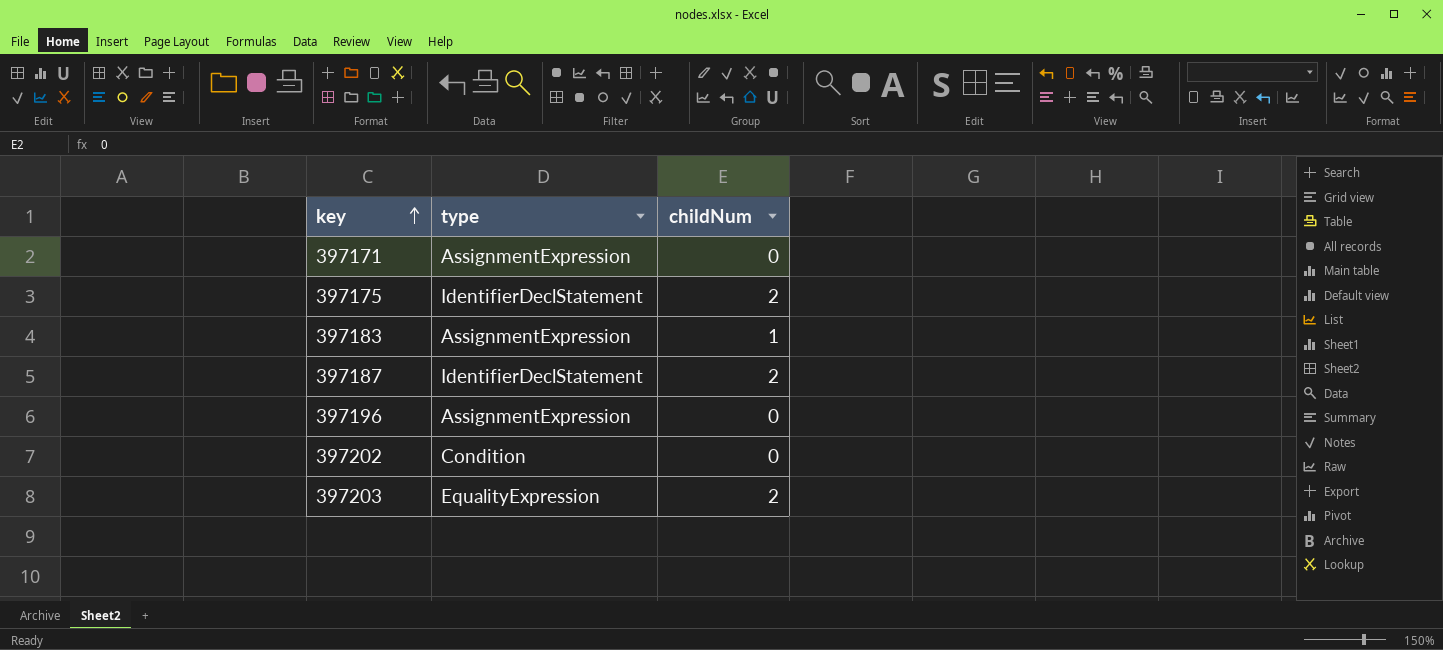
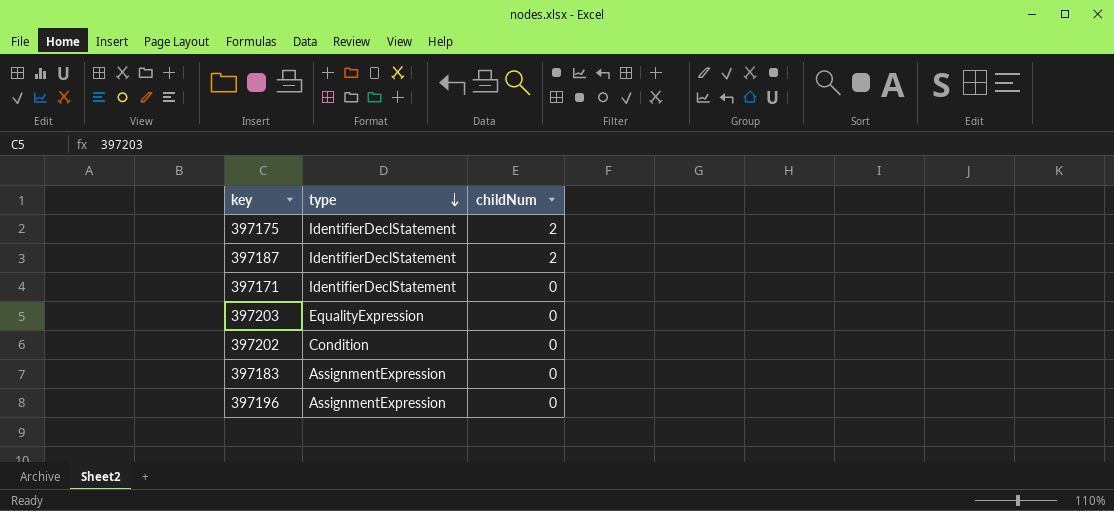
row order: key ascending -> type descending
397171 | type: AssignmentExpression -> IdentifierDeclStatement
397203 | childNum: 2 -> 0
397183 | childNum: 1 -> 0

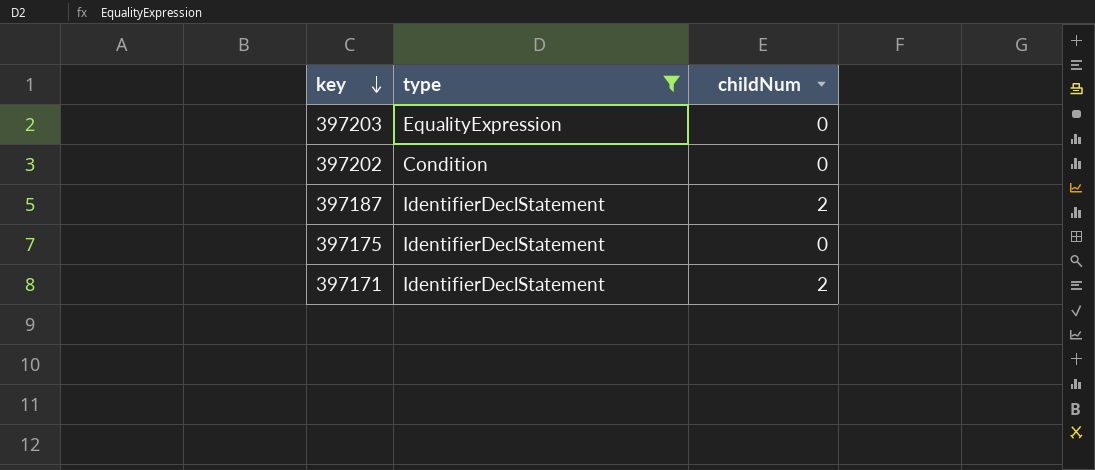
filter: none -> type != AssignmentExpression
row order: type descending -> key descending
397175 | childNum: 2 -> 0
397171 | childNum: 0 -> 2

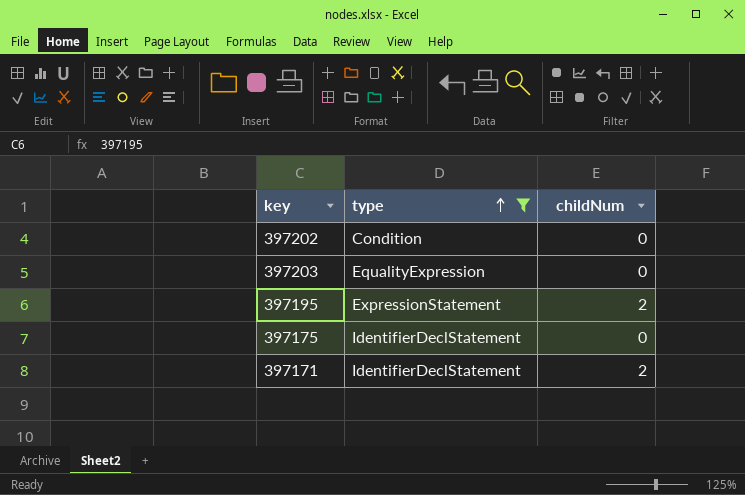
row order: key descending -> type ascending
row 397187: IdentifierDeclStatement | 2 -> none
row 397195: none -> ExpressionStatement | 2

